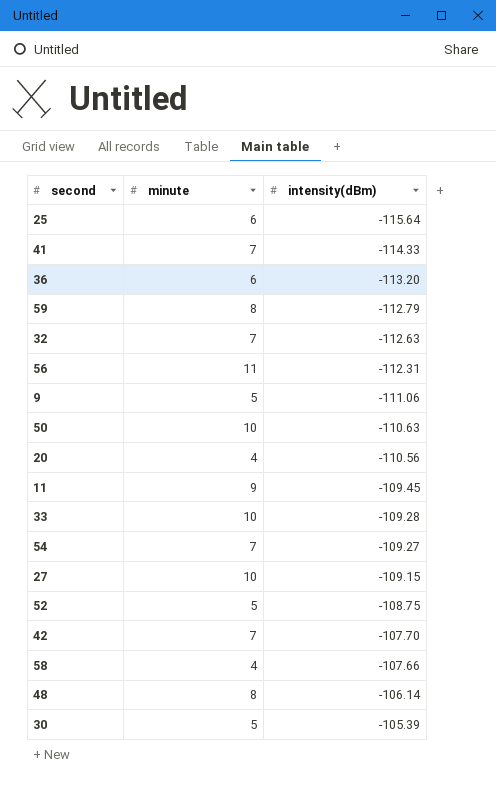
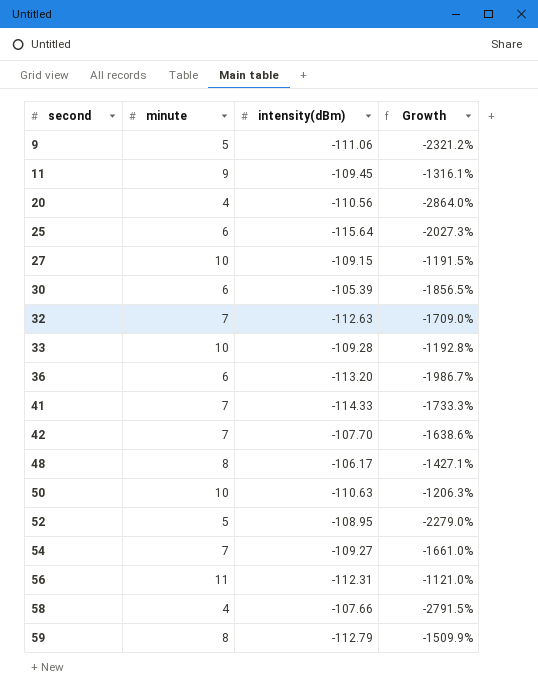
row order: intensity(dBm) ascending -> second ascending
column Growth | formula: none -> ([intensity(dBm)] - [minute]) / [minute]
30 | minute: 5 -> 6
48 | intensity(dBm): -106.14 -> -106.17
52 | intensity(dBm): -108.75 -> -108.95

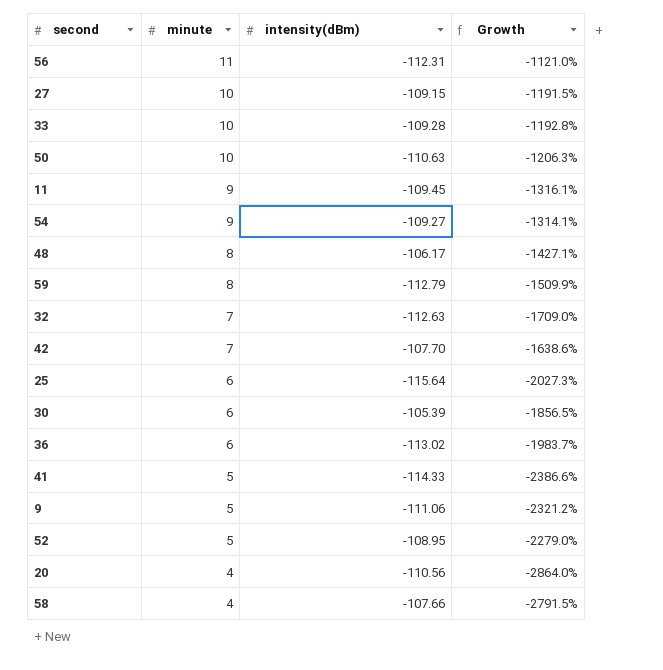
row order: second ascending -> minute descending
54 | minute: 7 -> 9
54 | Growth: -1661.0% -> -1314.1%
36 | intensity(dBm): -113.20 -> -113.02
36 | Growth: -1986.7% -> -1983.7%
41 | minute: 7 -> 5
41 | Growth: -1733.3% -> -2386.6%

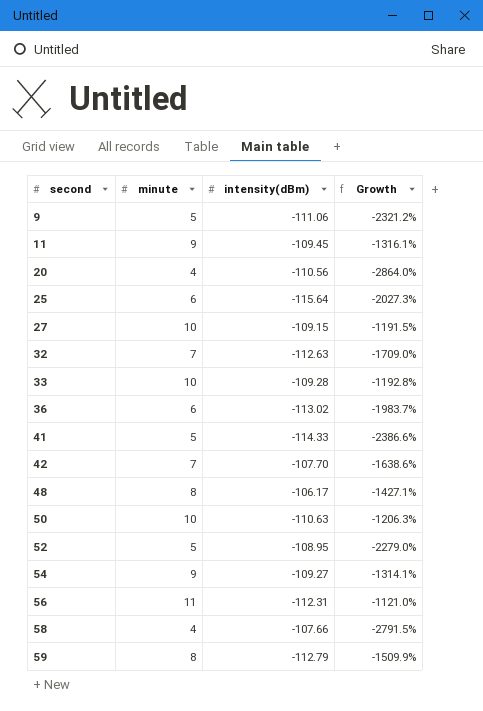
row order: minute descending -> second ascending
row 30: 6 | -105.39 | -1856.5% -> none

